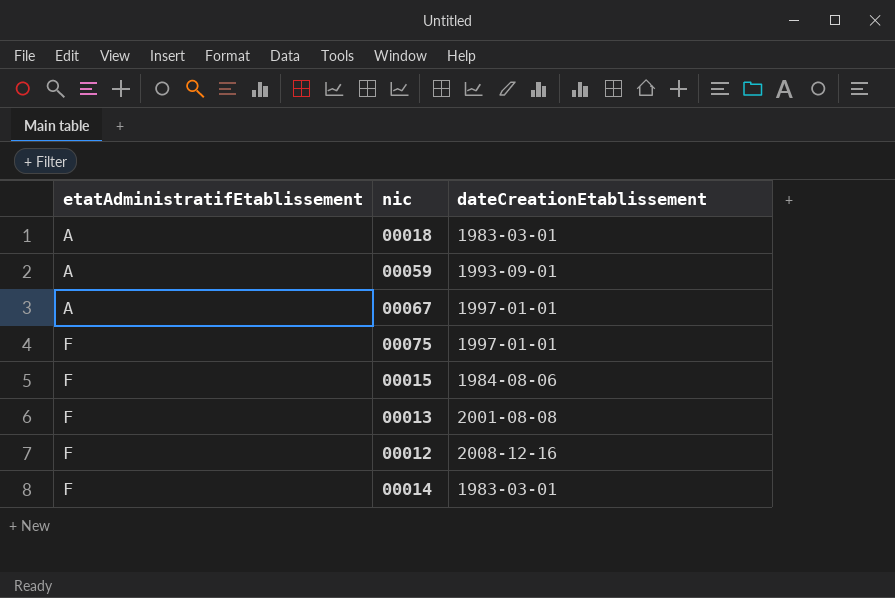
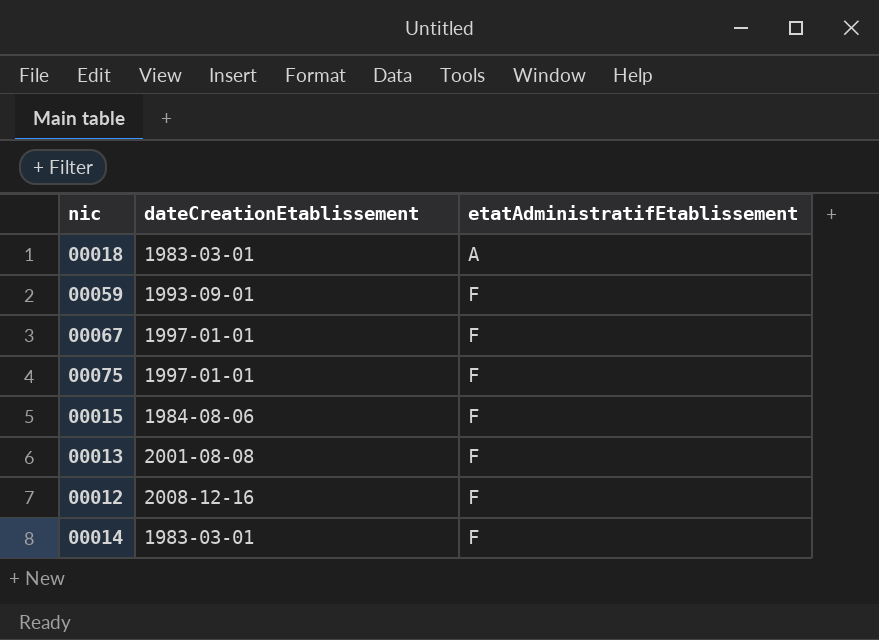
column etatAdministratifEtablissement | position: 1 -> 3
00059 | etatAdministratifEtablissement: A -> F
00067 | etatAdministratifEtablissement: A -> F

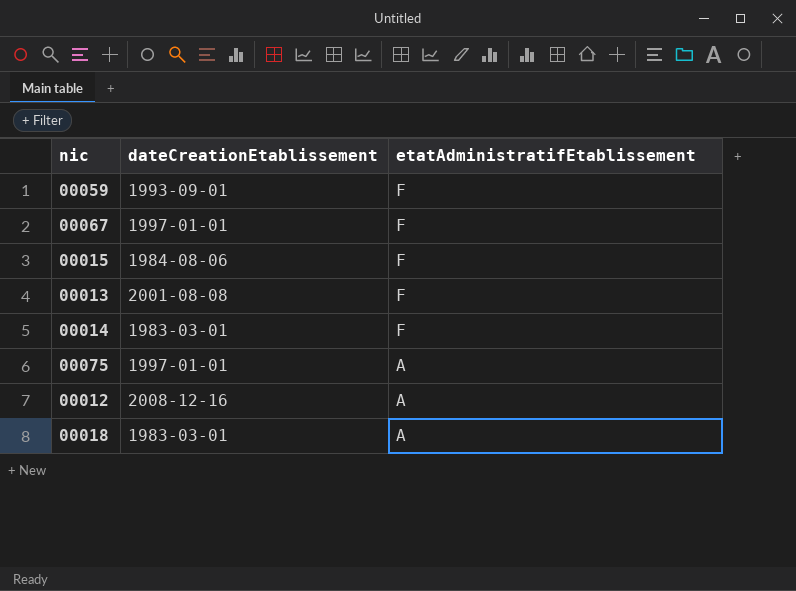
row order: etatAdministratifEtablissement ascending -> etatAdministratifEtablissement descending
00075 | etatAdministratifEtablissement: F -> A
00012 | etatAdministratifEtablissement: F -> A

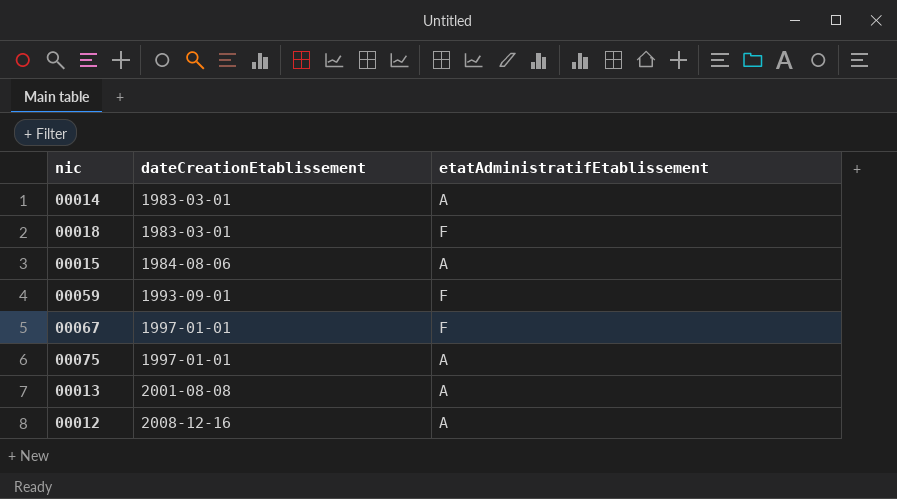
row order: etatAdministratifEtablissement descending -> dateCreationEtablissement ascending
00014 | etatAdministratifEtablissement: F -> A
00018 | etatAdministratifEtablissement: A -> F
00015 | etatAdministratifEtablissement: F -> A
00013 | etatAdministratifEtablissement: F -> A

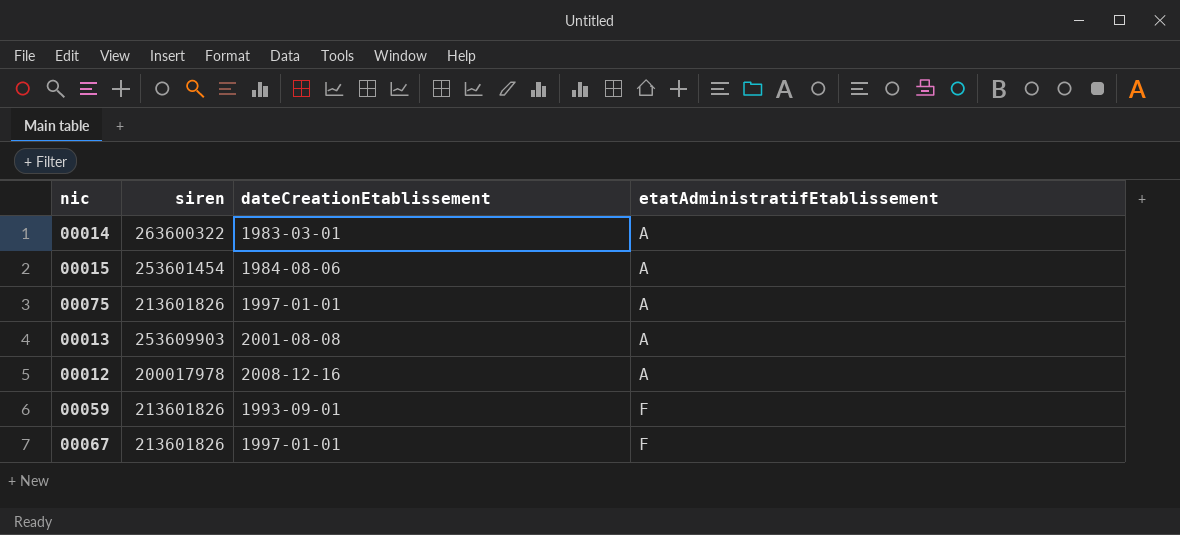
row order: dateCreationEtablissement ascending -> etatAdministratifEtablissement ascending
column siren | position: none -> 2
row 00018: 1983-03-01 | F -> none

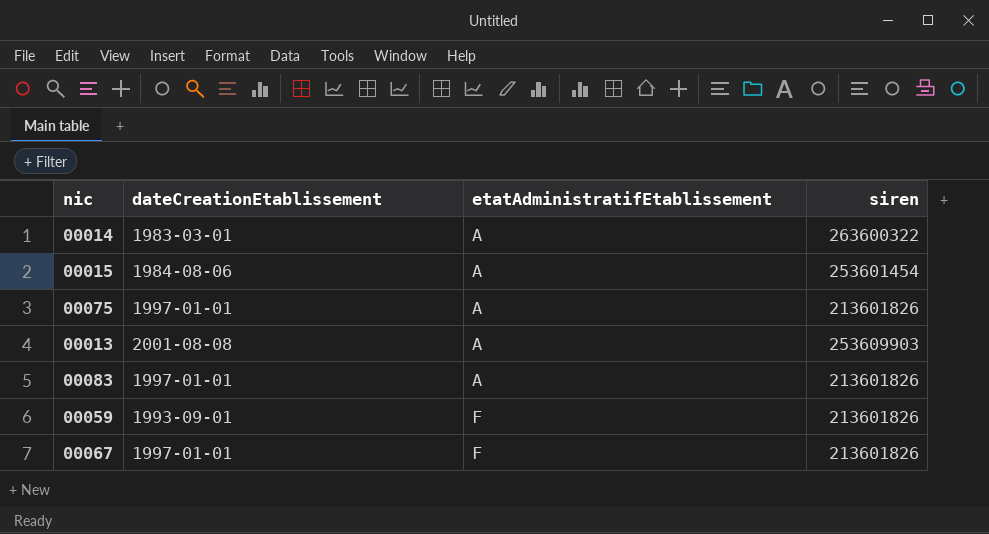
column siren | position: 2 -> 4
row 00012: 200017978 | 2008-12-16 | A -> none
row 00083: none -> 1997-01-01 | A | 213601826

